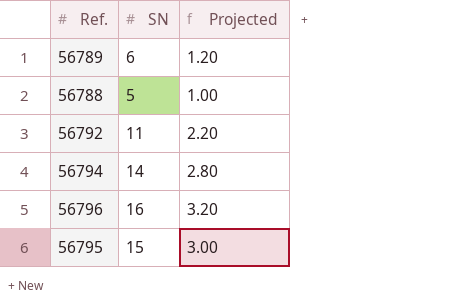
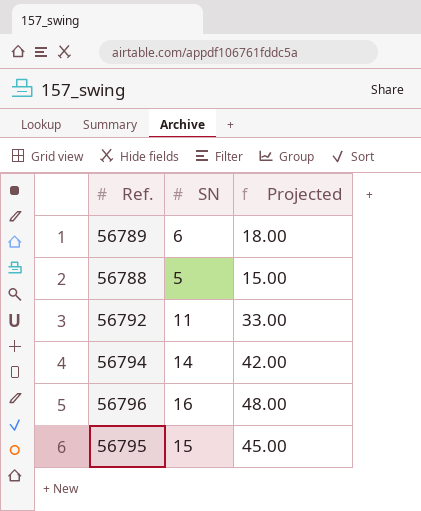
column Projected | formula: [SN] * 0.2 -> [SN] * 3

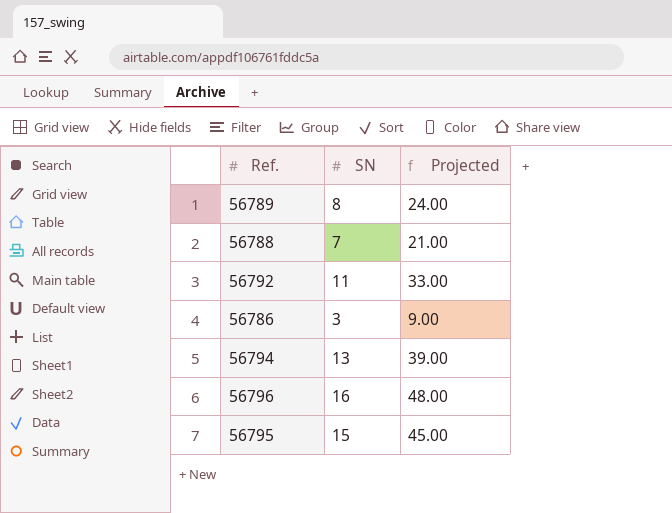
56789 | SN: 6 -> 8
56789 | Projected: 18.00 -> 24.00
56788 | SN: 5 -> 7
56788 | Projected: 15.00 -> 21.00
row 56786: none -> 3 | 9.00
56794 | SN: 14 -> 13
56794 | Projected: 42.00 -> 39.00

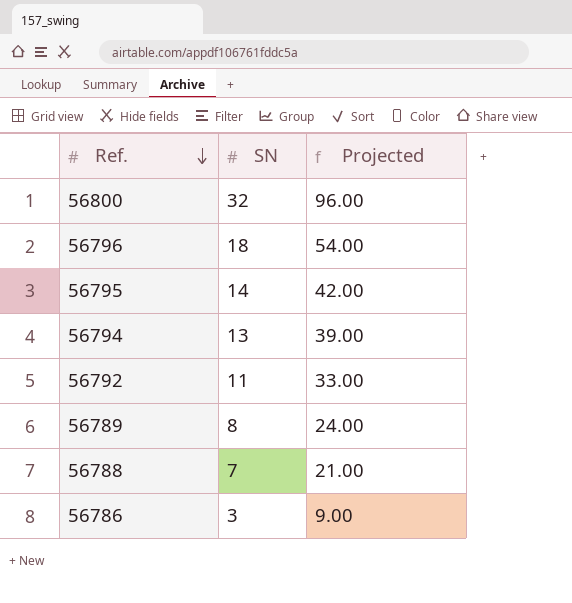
row order: none -> Ref. descending
row 56800: none -> 32 | 96.00
56796 | SN: 16 -> 18
56796 | Projected: 48.00 -> 54.00
56795 | SN: 15 -> 14
56795 | Projected: 45.00 -> 42.00

